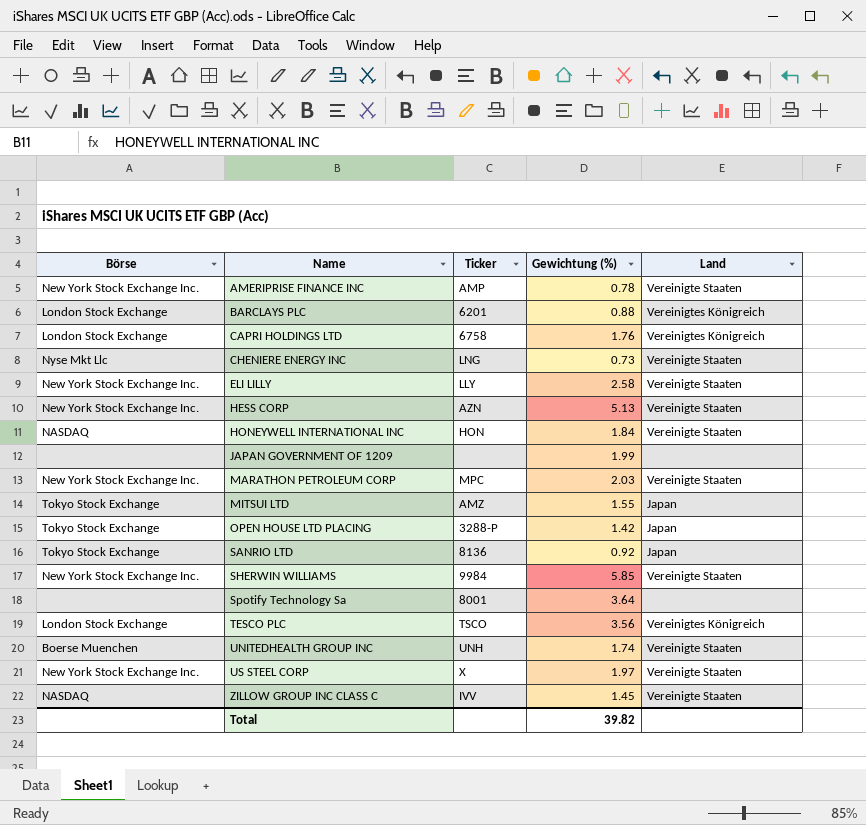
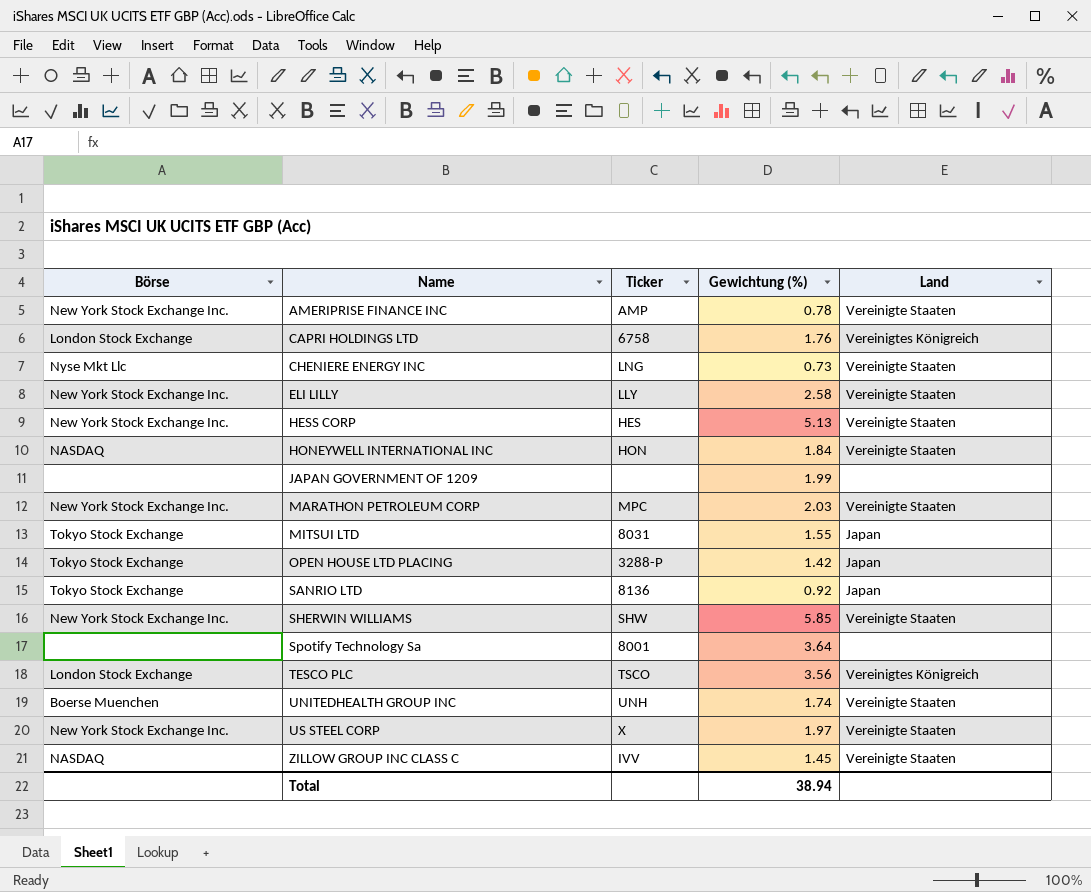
row BARCLAYS PLC: London Stock Exchange | 6201 | 0.88 | Vereinigtes Königreich -> none
HESS CORP | Ticker: AZN -> HES
MITSUI LTD | Ticker: AMZ -> 8031
SHERWIN WILLIAMS | Ticker: 9984 -> SHW
Total | Gewichtung (%): 39.82 -> 38.94

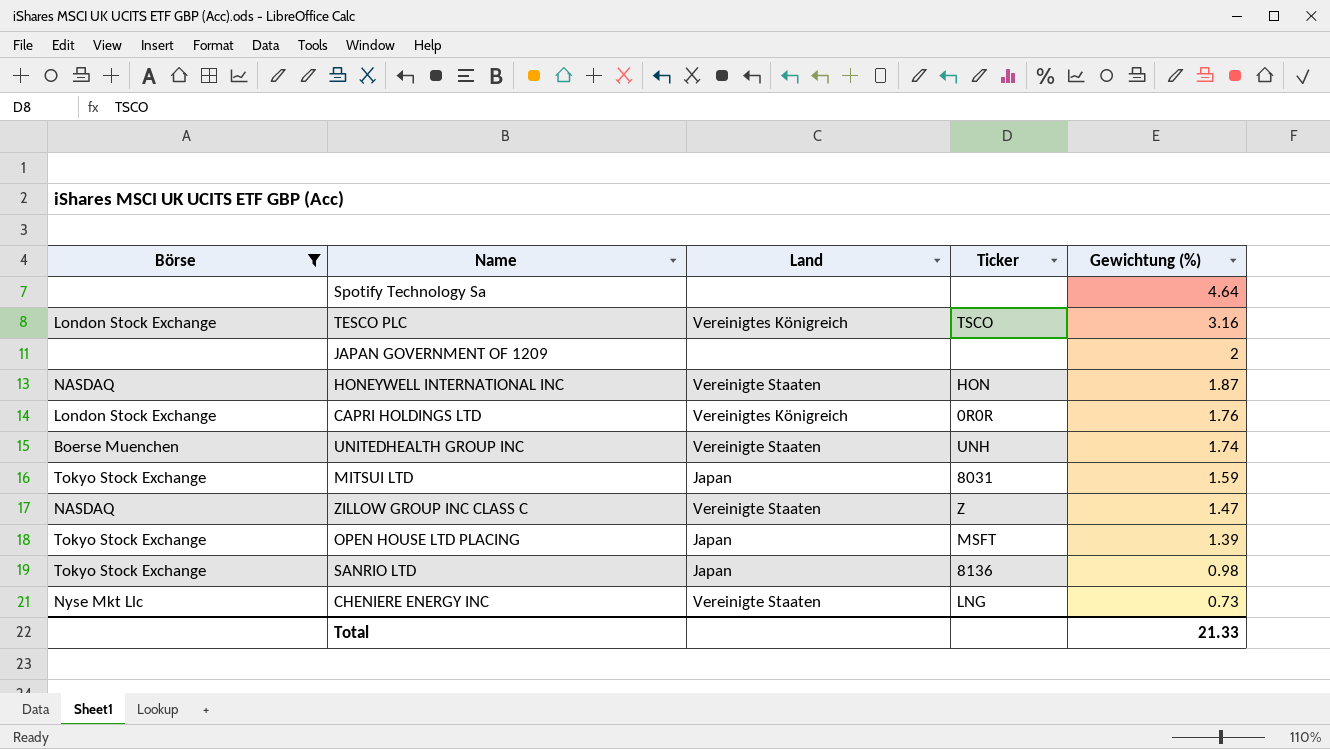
filter: none -> Börse != New York Stock Exchange Inc.
row order: Name ascending -> Gewichtung (%) descending
column Land | position: 5 -> 3
Spotify Technology Sa | Ticker: 8001 -> none
Spotify Technology Sa | Gewichtung (%): 3.64 -> 4.64
TESCO PLC | Gewichtung (%): 3.56 -> 3.16
JAPAN GOVERNMENT OF 1209 | Gewichtung (%): 1.99 -> 2
HONEYWELL INTERNATIONAL INC | Gewichtung (%): 1.84 -> 1.87
CAPRI HOLDINGS LTD | Ticker: 6758 -> 0R0R
MITSUI LTD | Gewichtung (%): 1.55 -> 1.59
ZILLOW GROUP INC CLASS C | Ticker: IVV -> Z
ZILLOW GROUP INC CLASS C | Gewichtung (%): 1.45 -> 1.47
OPEN HOUSE LTD PLACING | Ticker: 3288-P -> MSFT
OPEN HOUSE LTD PLACING | Gewichtung (%): 1.42 -> 1.39
SANRIO LTD | Gewichtung (%): 0.92 -> 0.98
Total | Gewichtung (%): 38.94 -> 21.33

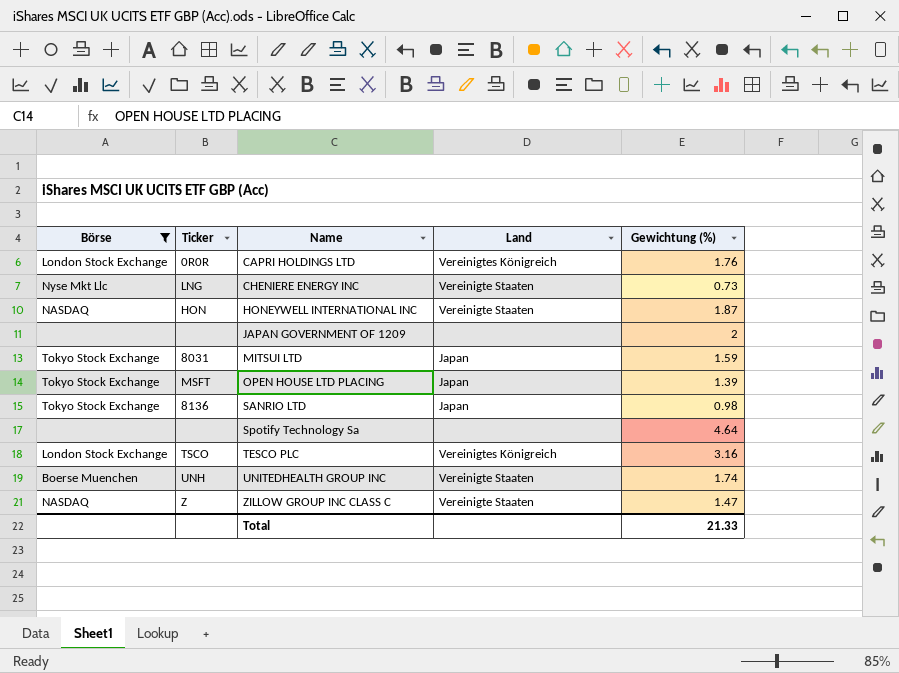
row order: Gewichtung (%) descending -> Name ascending
column Ticker | position: 4 -> 2

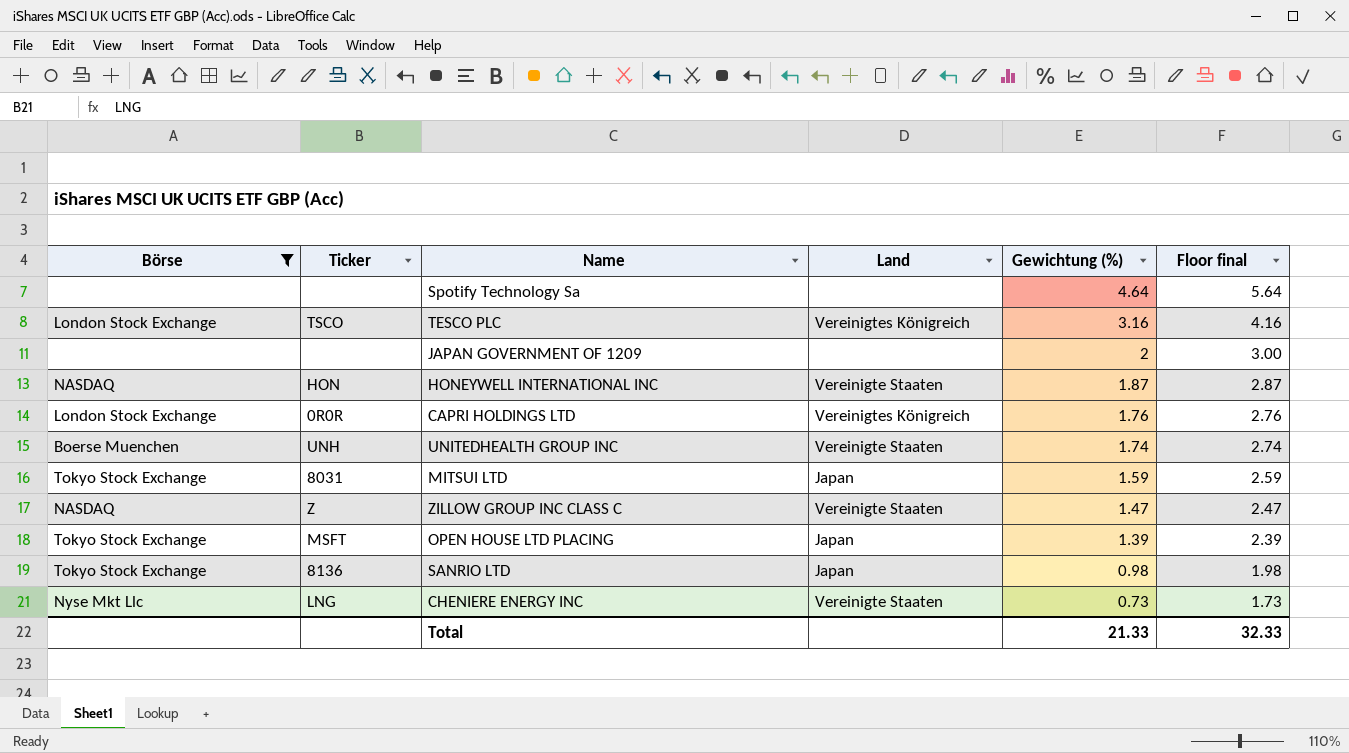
row order: Name ascending -> Gewichtung (%) descending
column Floor final | formula: none -> [Gewichtung (%)] + 1

